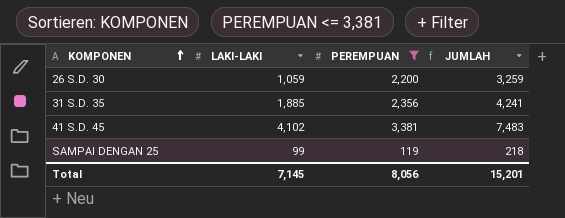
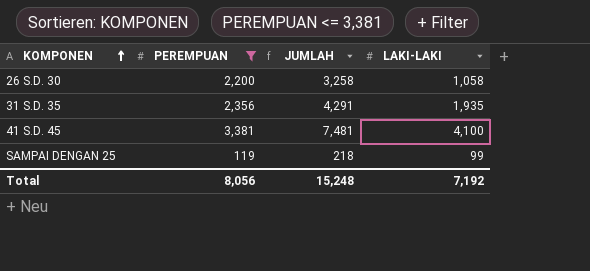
column LAKI-LAKI | position: 2 -> 4
26 S.D. 30 | JUMLAH: 3,259 -> 3,258
26 S.D. 30 | LAKI-LAKI: 1,059 -> 1,058
31 S.D. 35 | JUMLAH: 4,241 -> 4,291
31 S.D. 35 | LAKI-LAKI: 1,885 -> 1,935
41 S.D. 45 | JUMLAH: 7,483 -> 7,481
41 S.D. 45 | LAKI-LAKI: 4,102 -> 4,100
Total | JUMLAH: 15,201 -> 15,248
Total | LAKI-LAKI: 7,145 -> 7,192

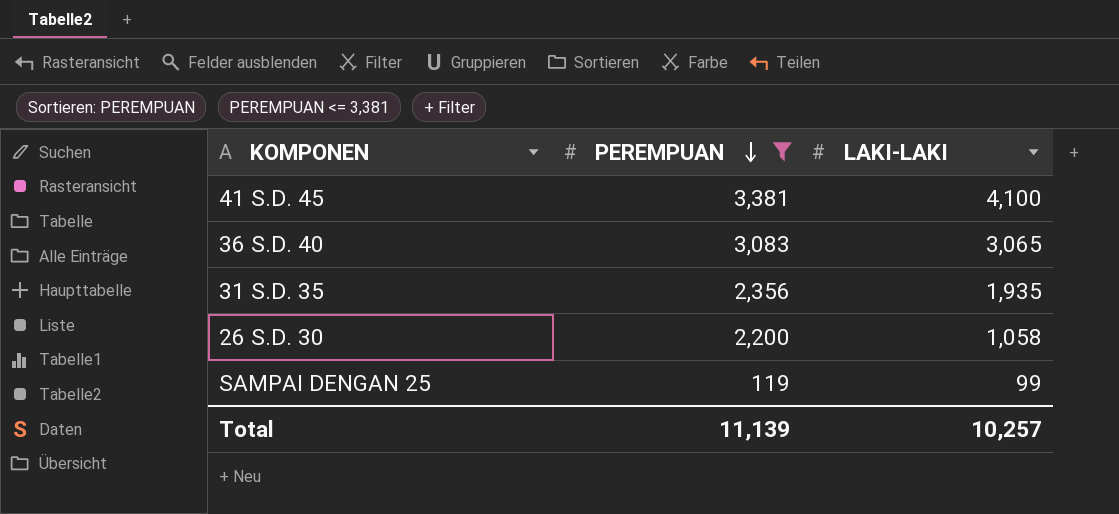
row order: KOMPONEN ascending -> PEREMPUAN descending
column JUMLAH | formula: [PEREMPUAN] + [LAKI-LAKI] -> none
row 36 S.D. 40: none -> 3,083 | 3,065
Total | PEREMPUAN: 8,056 -> 11,139
Total | LAKI-LAKI: 7,192 -> 10,257

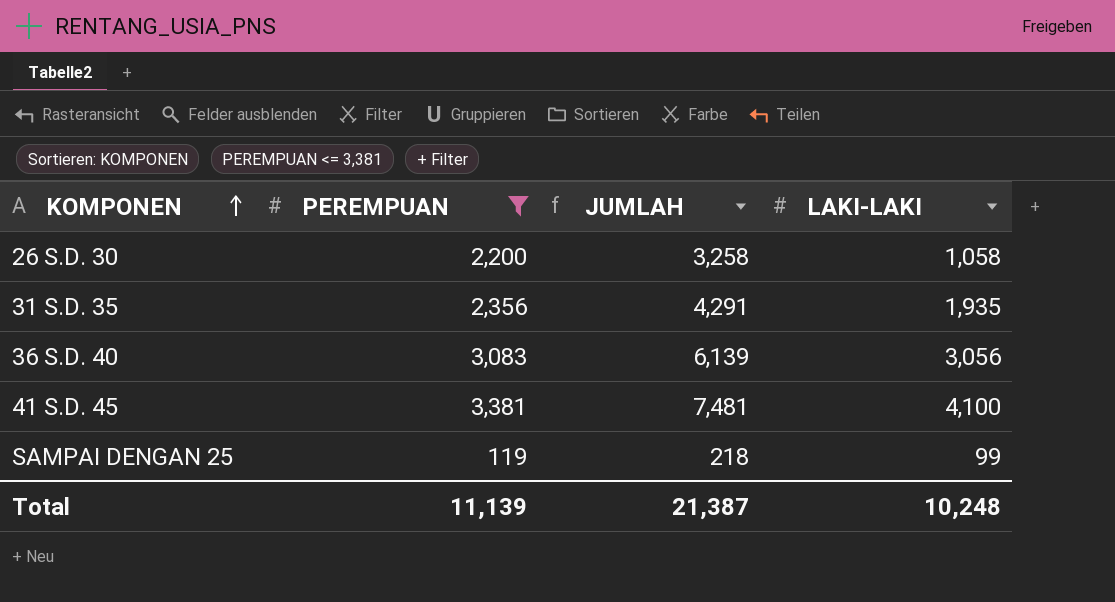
row order: PEREMPUAN descending -> KOMPONEN ascending
column JUMLAH | formula: none -> [PEREMPUAN] + [LAKI-LAKI]
36 S.D. 40 | LAKI-LAKI: 3,065 -> 3,056
Total | LAKI-LAKI: 10,257 -> 10,248

